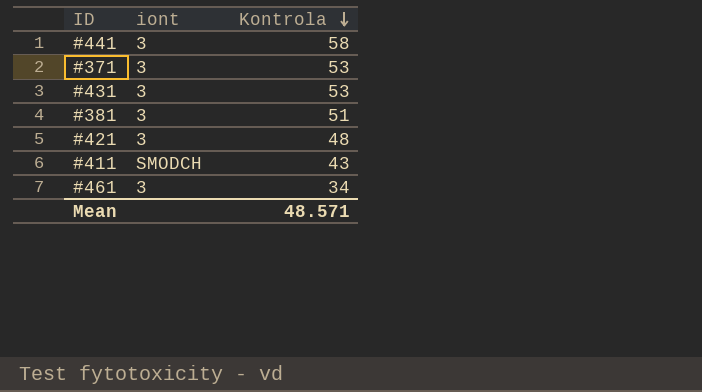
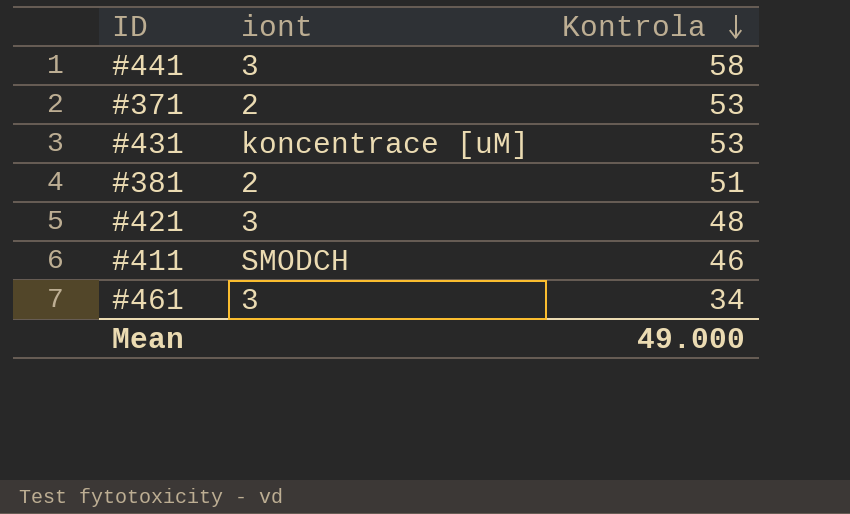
#371 | iont: 3 -> 2
#431 | iont: 3 -> koncentrace [uM]
#381 | iont: 3 -> 2
#411 | Kontrola: 43 -> 46
Mean | Kontrola: 48.571 -> 49.000

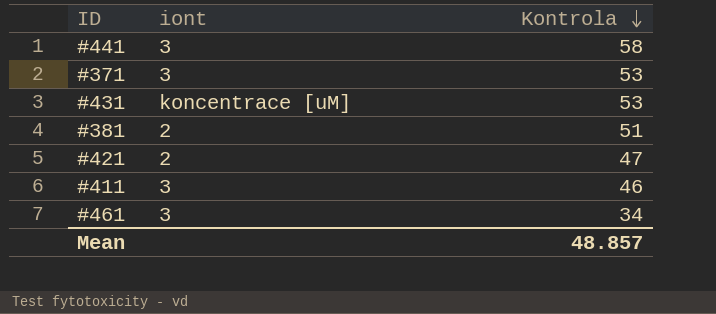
#371 | iont: 2 -> 3
#421 | iont: 3 -> 2
#421 | Kontrola: 48 -> 47
#411 | iont: SMODCH -> 3
Mean | Kontrola: 49.000 -> 48.857

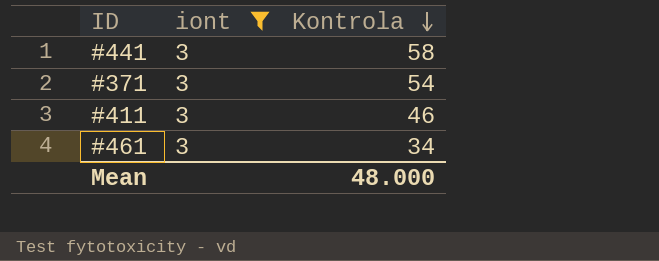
filter: none -> iont = 3
#371 | Kontrola: 53 -> 54
Mean | Kontrola: 48.857 -> 48.000

